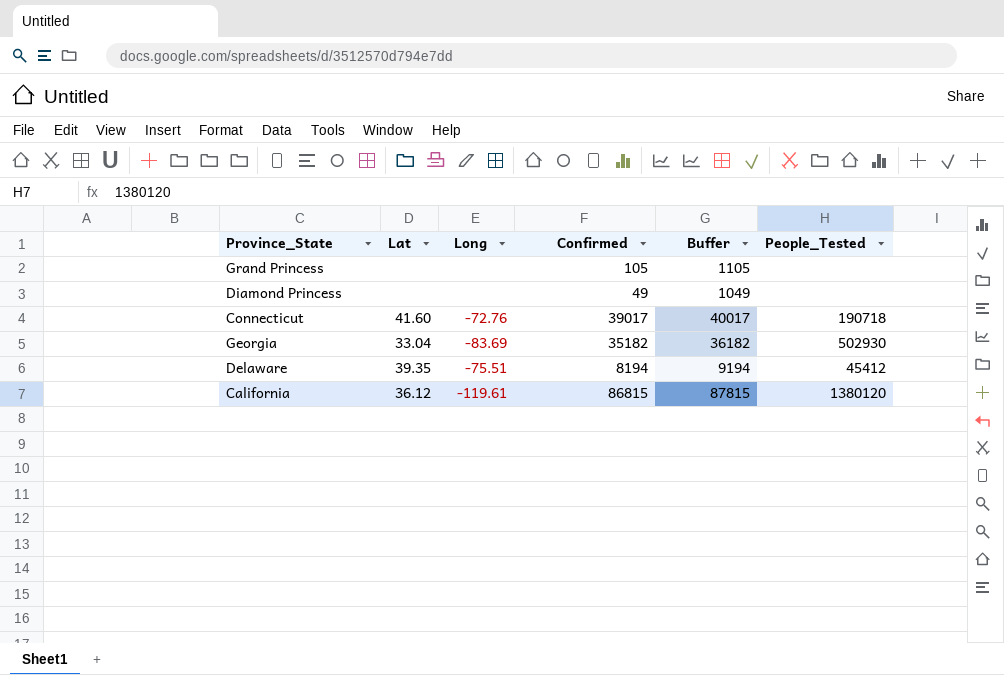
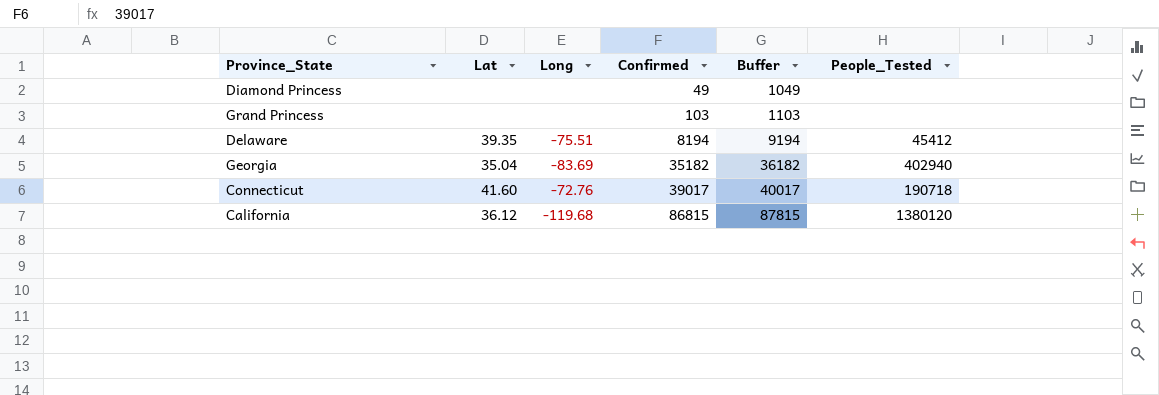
row order: none -> Confirmed ascending
Grand Princess | Confirmed: 105 -> 103
Grand Princess | Buffer: 1105 -> 1103
Georgia | Lat: 33.04 -> 35.04
Georgia | People_Tested: 502930 -> 402940
California | Long: -119.61 -> -119.68

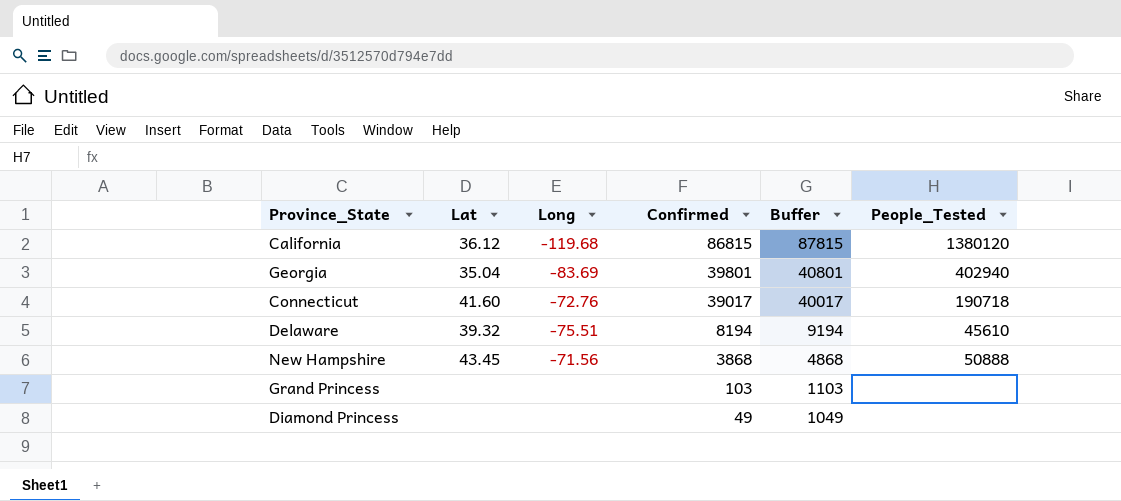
row order: Confirmed ascending -> Confirmed descending
Georgia | Confirmed: 35182 -> 39801
Georgia | Buffer: 36182 -> 40801
Delaware | Lat: 39.35 -> 39.32
Delaware | People_Tested: 45412 -> 45610
row New Hampshire: none -> 43.45 | -71.56 | 3868 | 4868 | 50888

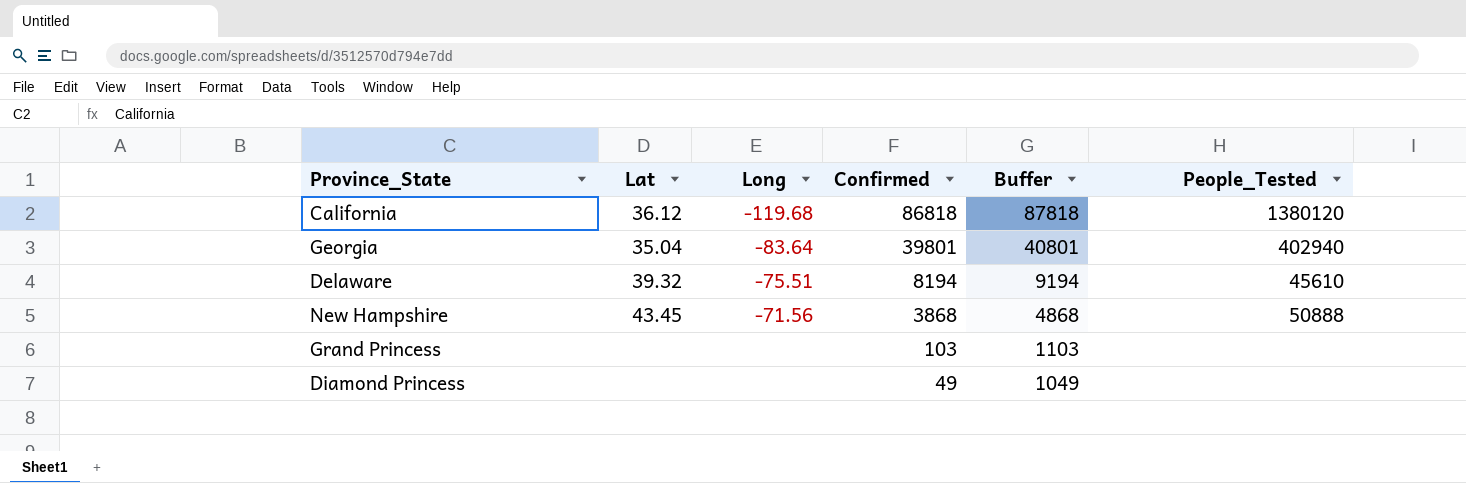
row Connecticut: 41.60 | -72.76 | 39017 | 40017 | 190718 -> none
California | Confirmed: 86815 -> 86818
California | Buffer: 87815 -> 87818
Georgia | Long: -83.69 -> -83.64

